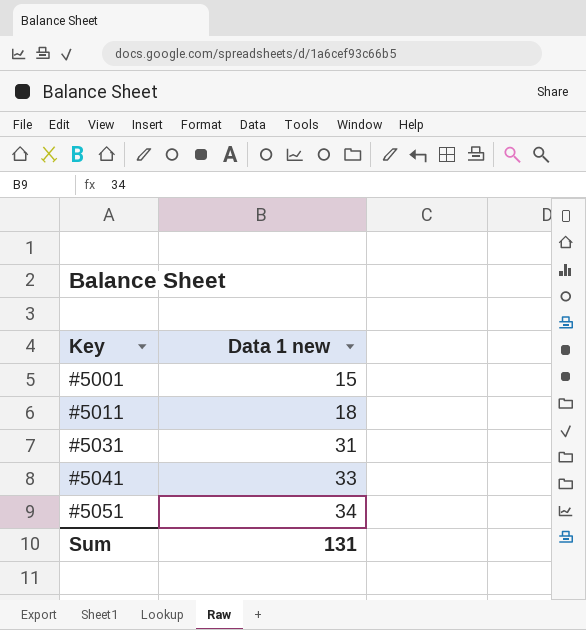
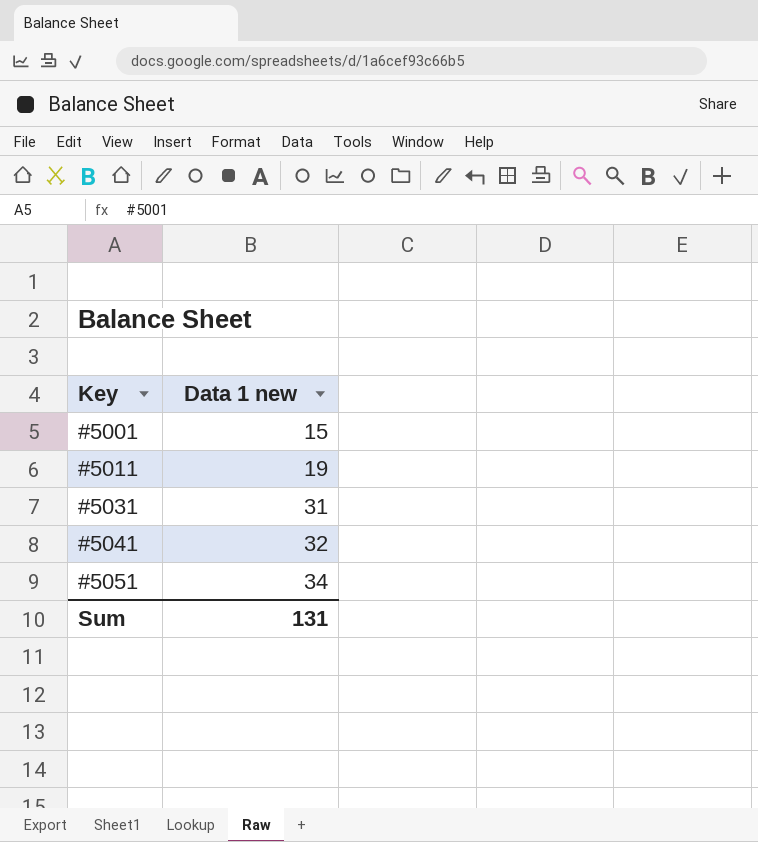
#5011 | Data 1 new: 18 -> 19
#5041 | Data 1 new: 33 -> 32

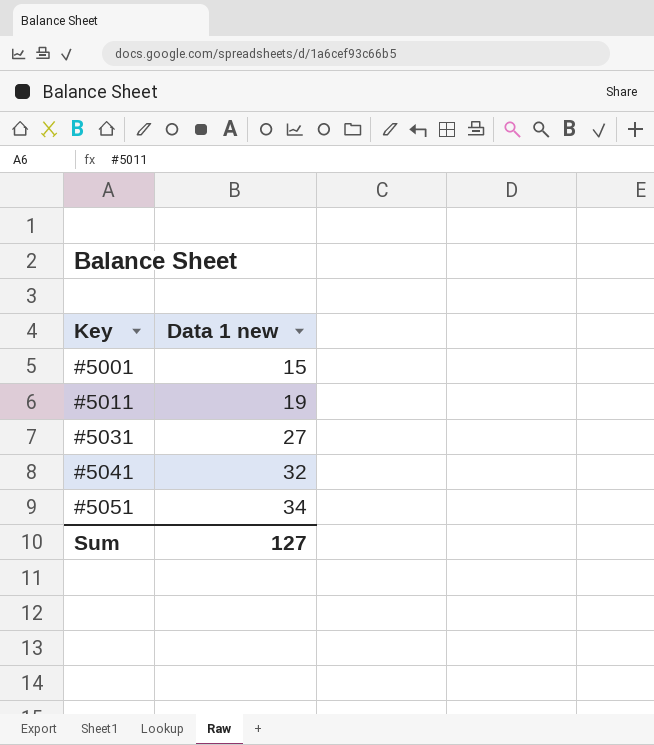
#5031 | Data 1 new: 31 -> 27
Sum | Data 1 new: 131 -> 127

